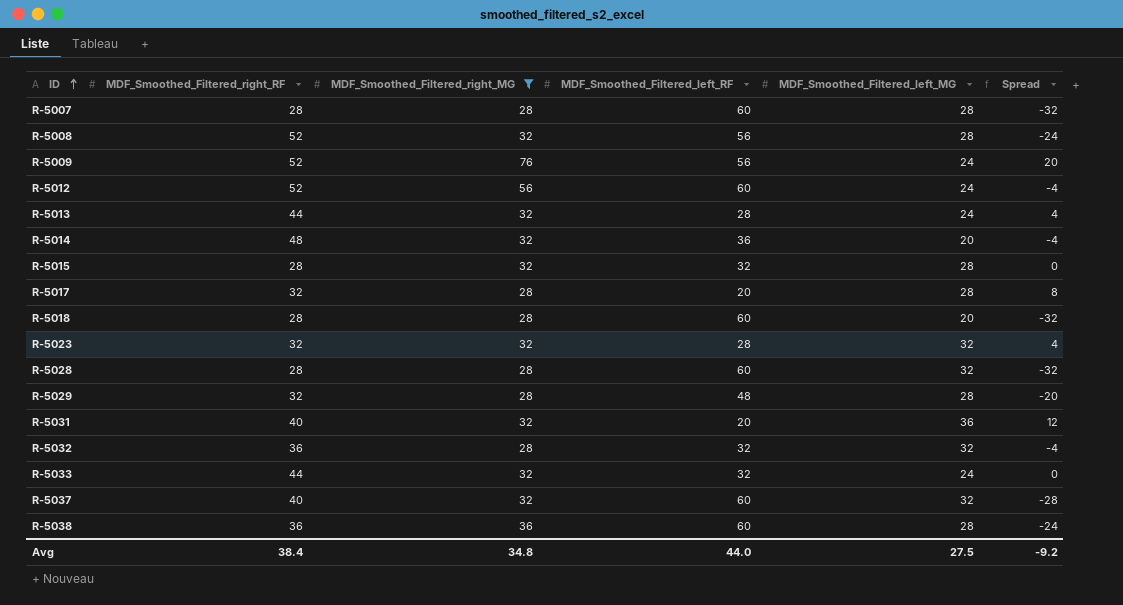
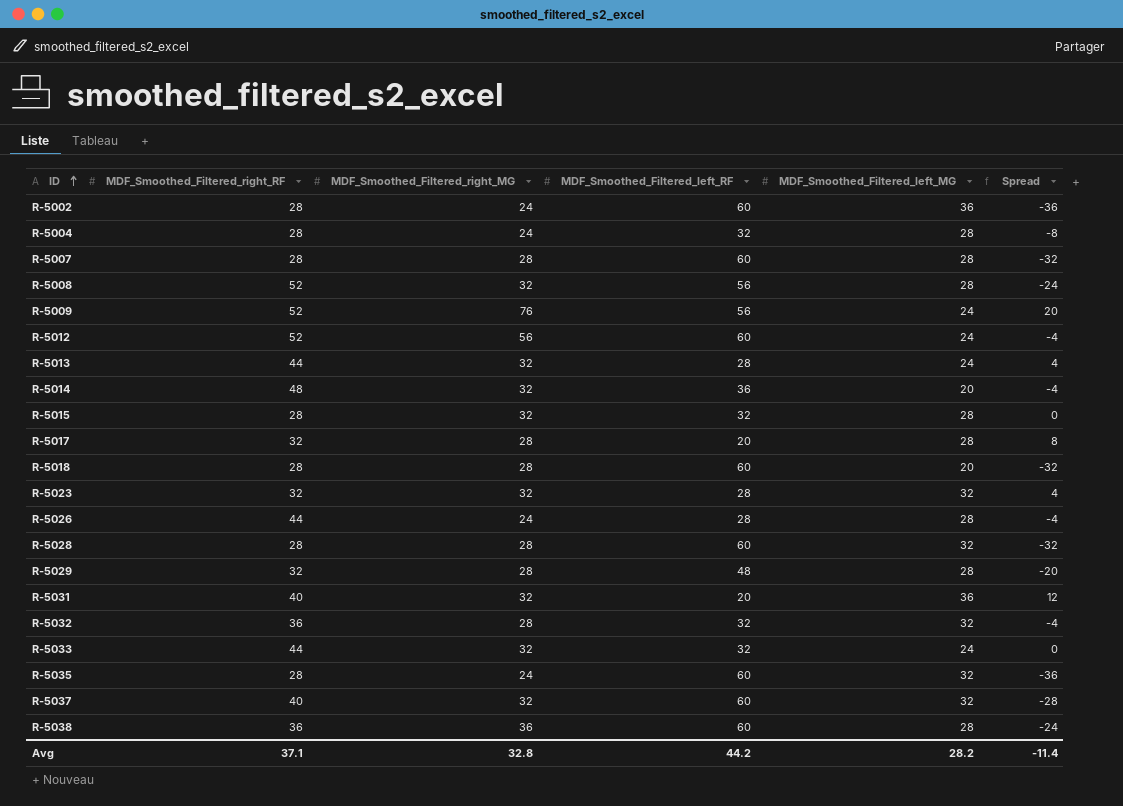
filter: MDF_Smoothed_Filtered_right_MG != 24 -> none
Avg | MDF_Smoothed_Filtered_right_RF: 38.4 -> 37.1
Avg | MDF_Smoothed_Filtered_right_MG: 34.8 -> 32.8
Avg | MDF_Smoothed_Filtered_left_RF: 44.0 -> 44.2
Avg | MDF_Smoothed_Filtered_left_MG: 27.5 -> 28.2
Avg | Spread: -9.2 -> -11.4

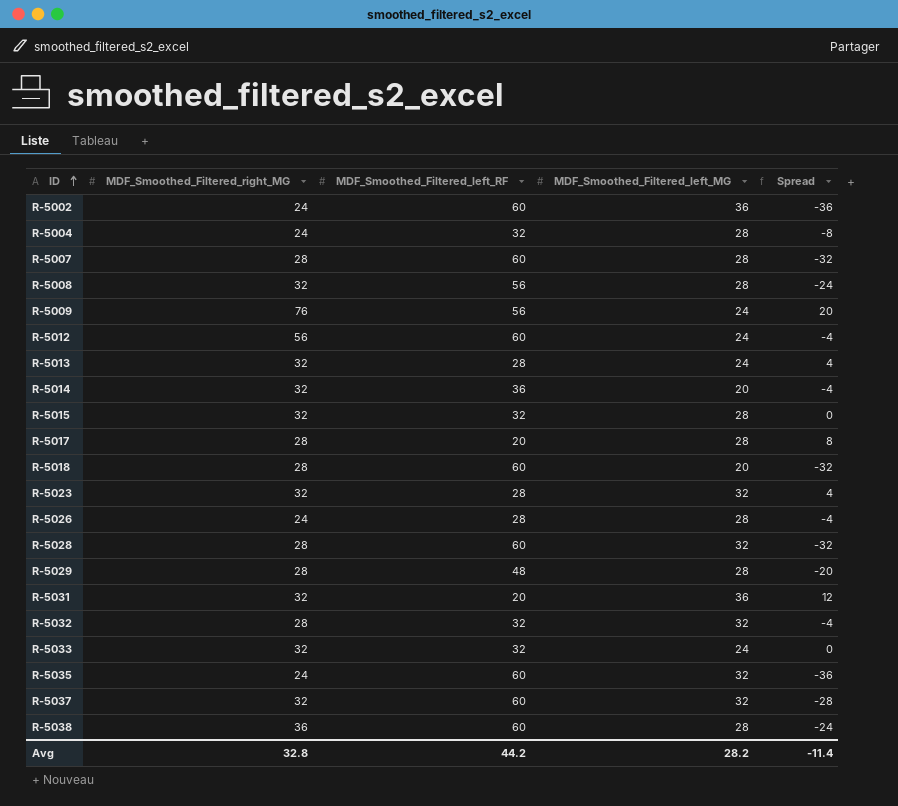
column MDF_Smoothed_Filtered_right_RF | position: 2 -> none

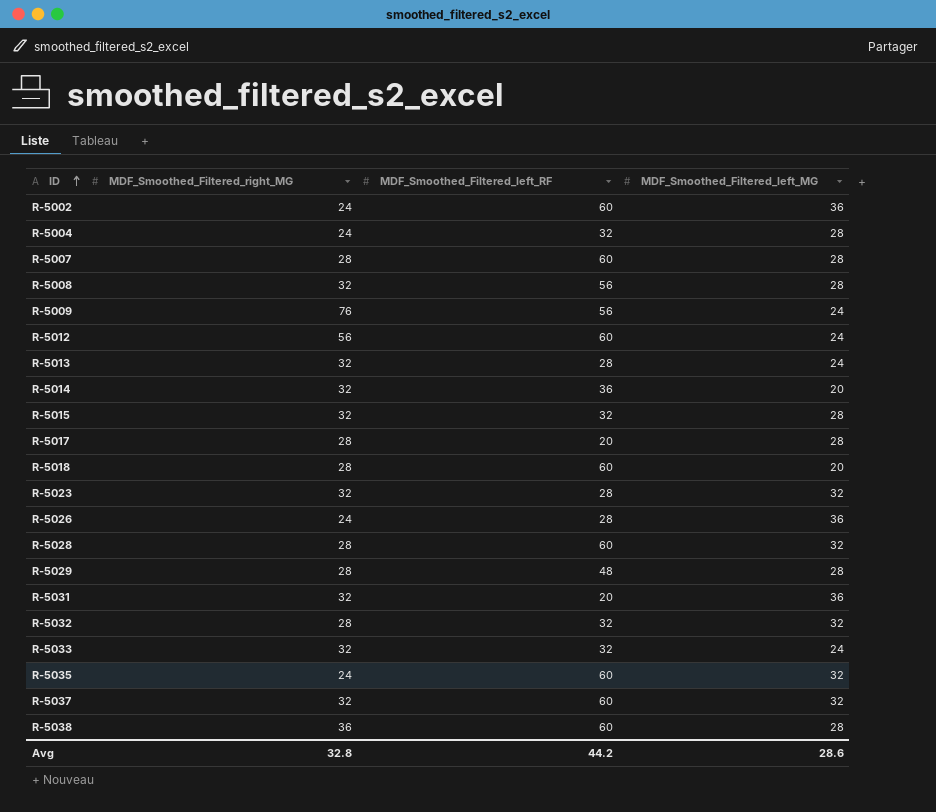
column Spread | formula: [MDF_Smoothed_Filtered_right_MG] - [MDF_Smoothed_Filtered_left_RF] -> none
R-5026 | MDF_Smoothed_Filtered_left_MG: 28 -> 36
Avg | MDF_Smoothed_Filtered_left_MG: 28.2 -> 28.6

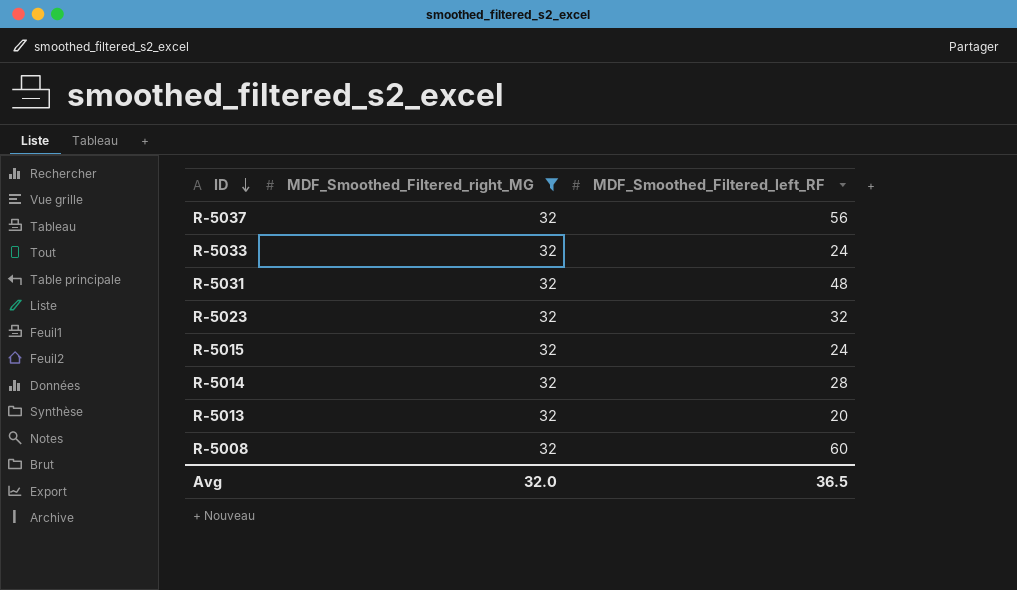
filter: none -> MDF_Smoothed_Filtered_right_MG = 32
row order: ID ascending -> ID descending
column MDF_Smoothed_Filtered_left_MG | position: 4 -> none
R-5037 | MDF_Smoothed_Filtered_left_RF: 60 -> 56
R-5033 | MDF_Smoothed_Filtered_left_RF: 32 -> 24
R-5031 | MDF_Smoothed_Filtered_left_RF: 20 -> 48
R-5023 | MDF_Smoothed_Filtered_left_RF: 28 -> 32
R-5015 | MDF_Smoothed_Filtered_left_RF: 32 -> 24
R-5014 | MDF_Smoothed_Filtered_left_RF: 36 -> 28
R-5013 | MDF_Smoothed_Filtered_left_RF: 28 -> 20
R-5008 | MDF_Smoothed_Filtered_left_RF: 56 -> 60
Avg | MDF_Smoothed_Filtered_right_MG: 32.8 -> 32.0
Avg | MDF_Smoothed_Filtered_left_RF: 44.2 -> 36.5

